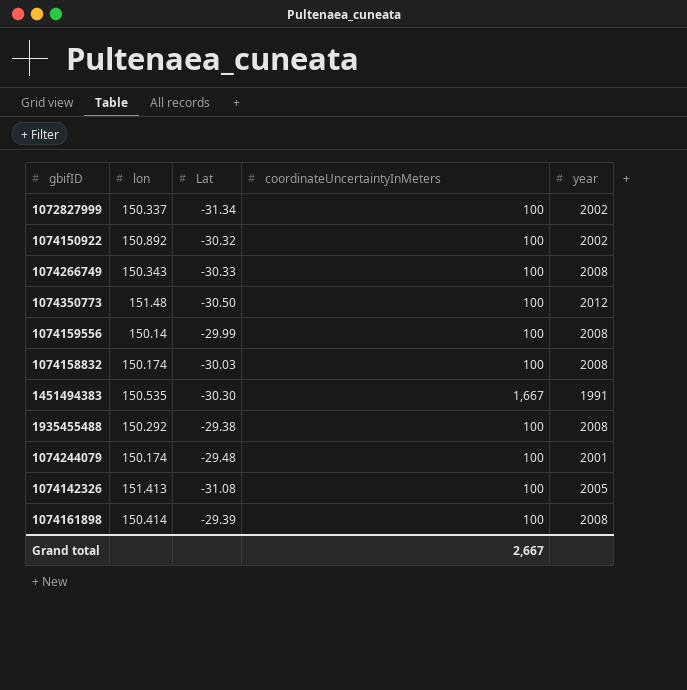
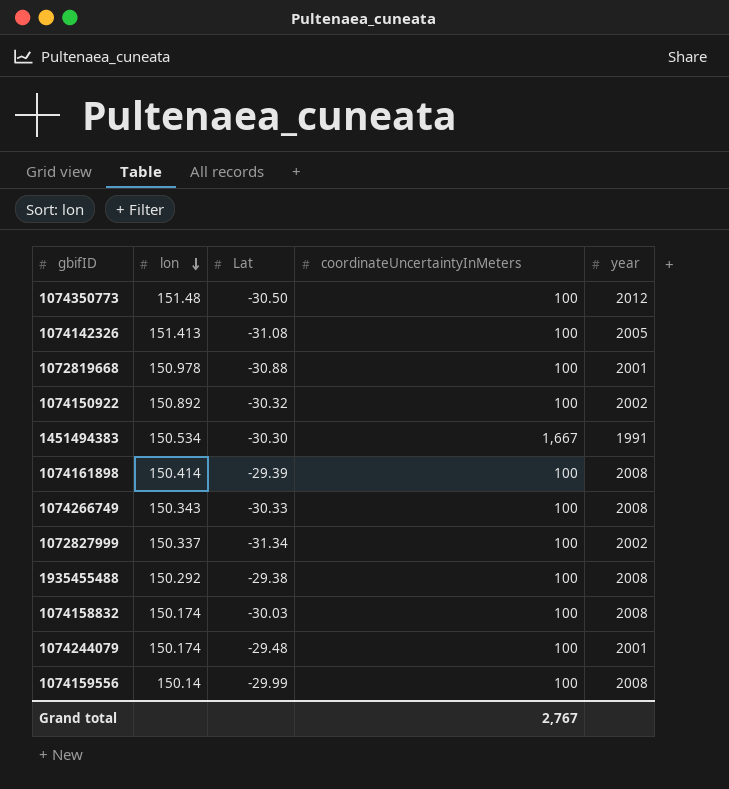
row order: none -> lon descending
row 1072819668: none -> 150.978 | -30.88 | 100 | 2001
1451494383 | lon: 150.535 -> 150.534
Grand total | coordinateUncertaintyInMeters: 2,667 -> 2,767

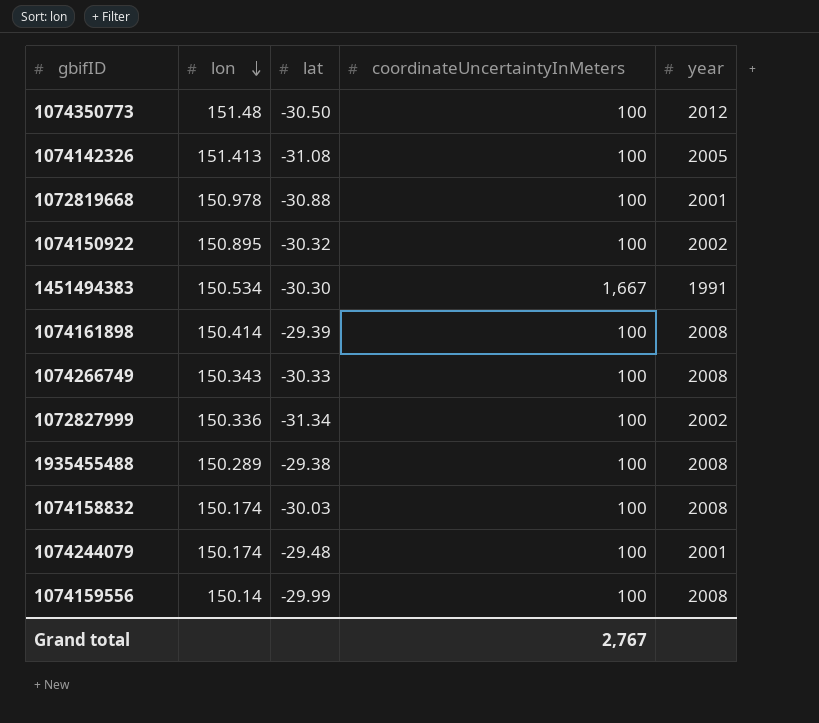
column name: Lat -> lat
1074150922 | lon: 150.892 -> 150.895
1072827999 | lon: 150.337 -> 150.336
1935455488 | lon: 150.292 -> 150.289

